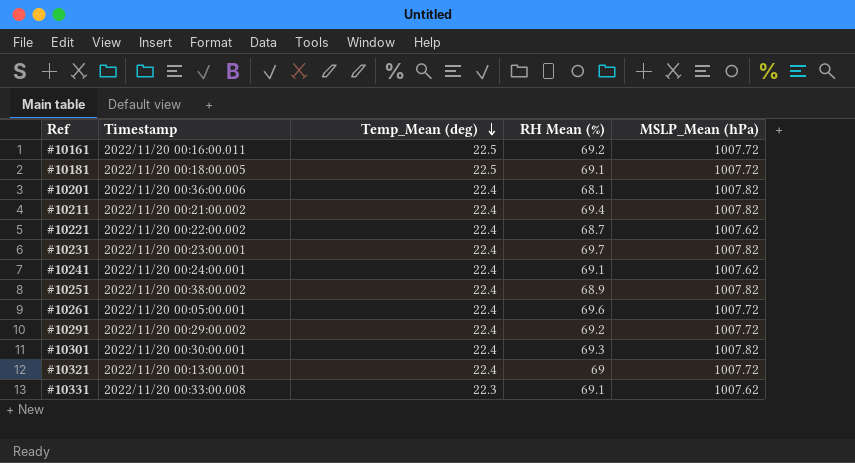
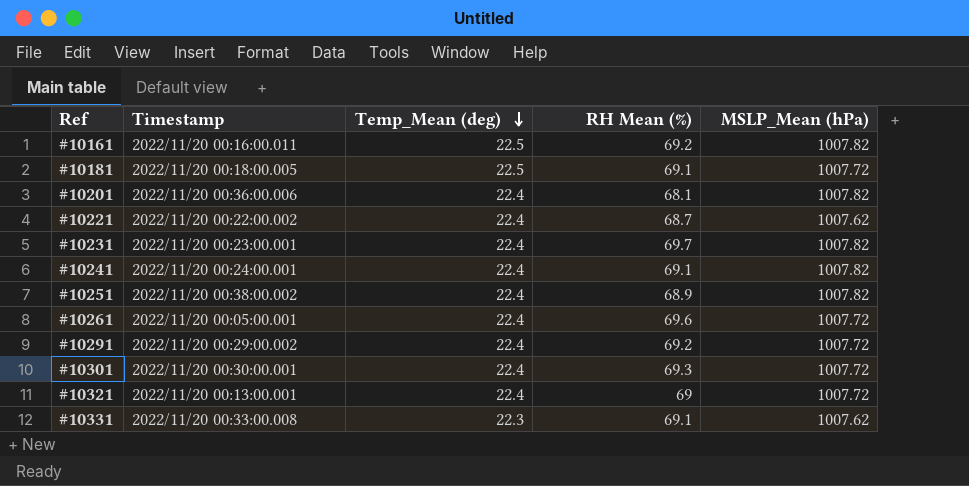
row #10211: 2022/11/20 00:21:00.002 | 22.4 | 69.4 | 1007.82 -> none
#10161 | MSLP_Mean (hPa): 1007.72 -> 1007.82
#10241 | MSLP_Mean (hPa): 1007.62 -> 1007.82
#10301 | MSLP_Mean (hPa): 1007.82 -> 1007.72

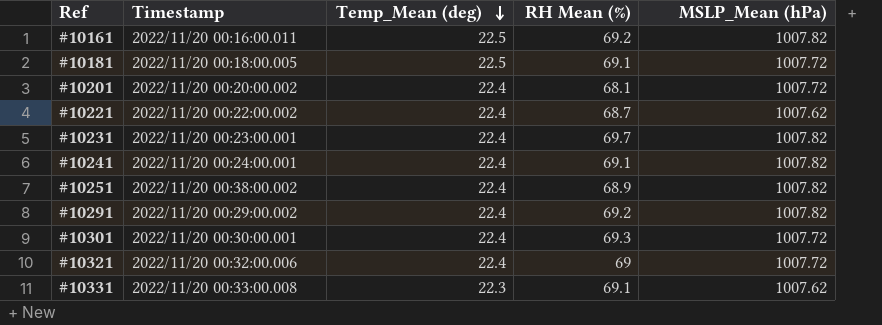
row #10261: 2022/11/20 00:05:00.001 | 22.4 | 69.6 | 1007.72 -> none
#10201 | Timestamp: 2022/11/20 00:36:00.006 -> 2022/11/20 00:20:00.002
#10201 | MSLP_Mean (hPa): 1007.82 -> 1007.72
#10291 | MSLP_Mean (hPa): 1007.72 -> 1007.82
#10321 | Timestamp: 2022/11/20 00:13:00.001 -> 2022/11/20 00:32:00.006

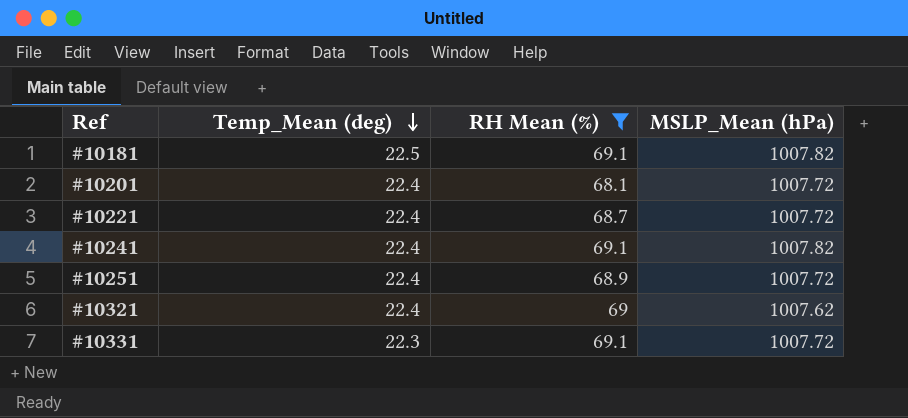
filter: none -> RH Mean (%) <= 69.1
column Timestamp | position: 2 -> none
#10181 | MSLP_Mean (hPa): 1007.72 -> 1007.82
#10221 | MSLP_Mean (hPa): 1007.62 -> 1007.72
#10251 | MSLP_Mean (hPa): 1007.82 -> 1007.72
#10321 | MSLP_Mean (hPa): 1007.72 -> 1007.62
#10331 | MSLP_Mean (hPa): 1007.62 -> 1007.72

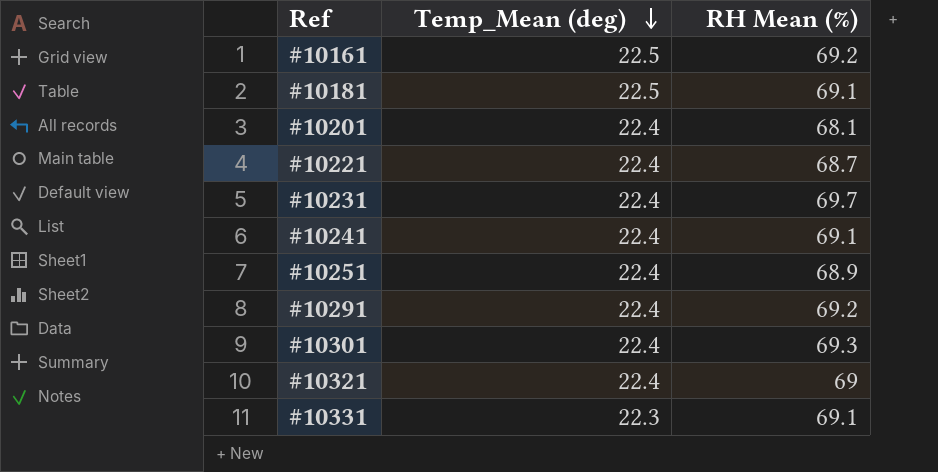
filter: RH Mean (%) <= 69.1 -> none
column MSLP_Mean (hPa) | position: 4 -> none

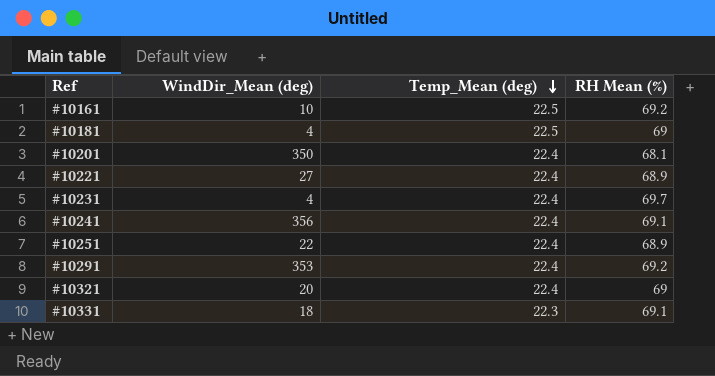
column WindDir_Mean (deg) | position: none -> 2
row #10301: 22.4 | 69.3 -> none
#10181 | RH Mean (%): 69.1 -> 69
#10221 | RH Mean (%): 68.7 -> 68.9

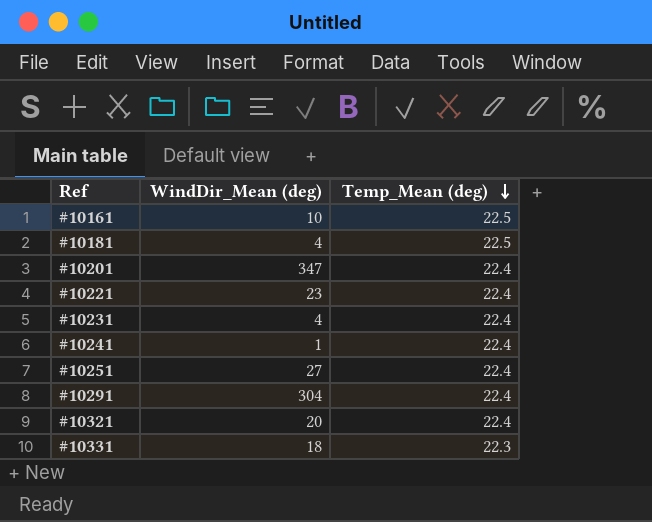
column RH Mean (%) | position: 4 -> none
#10201 | WindDir_Mean (deg): 350 -> 347
#10221 | WindDir_Mean (deg): 27 -> 23
#10241 | WindDir_Mean (deg): 356 -> 1
#10251 | WindDir_Mean (deg): 22 -> 27
#10291 | WindDir_Mean (deg): 353 -> 304

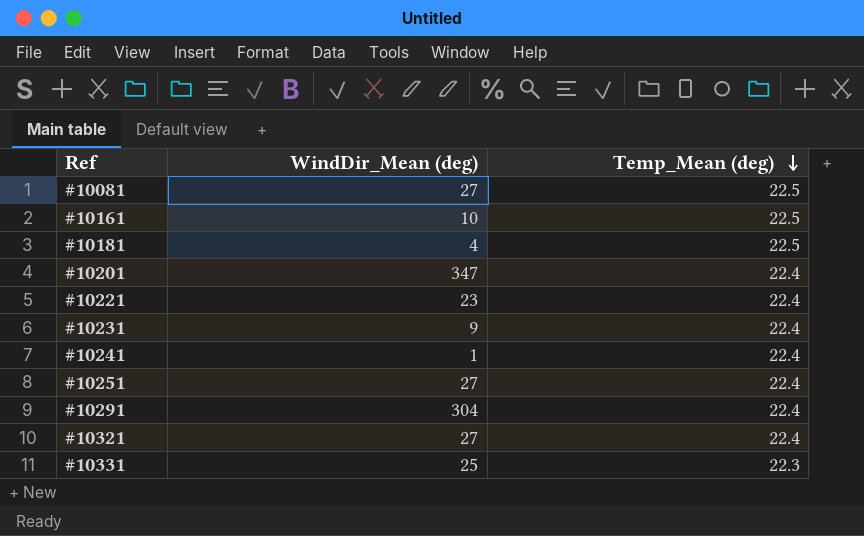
row #10081: none -> 27 | 22.5
#10231 | WindDir_Mean (deg): 4 -> 9
#10321 | WindDir_Mean (deg): 20 -> 27
#10331 | WindDir_Mean (deg): 18 -> 25

